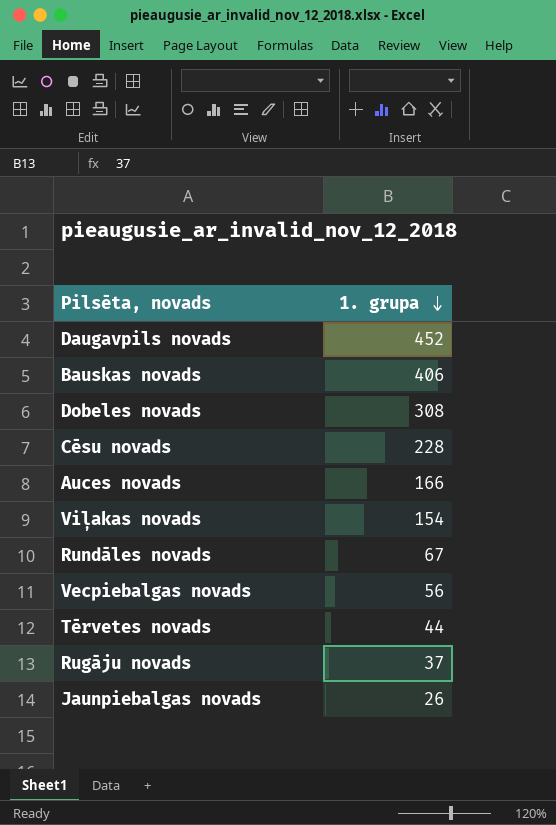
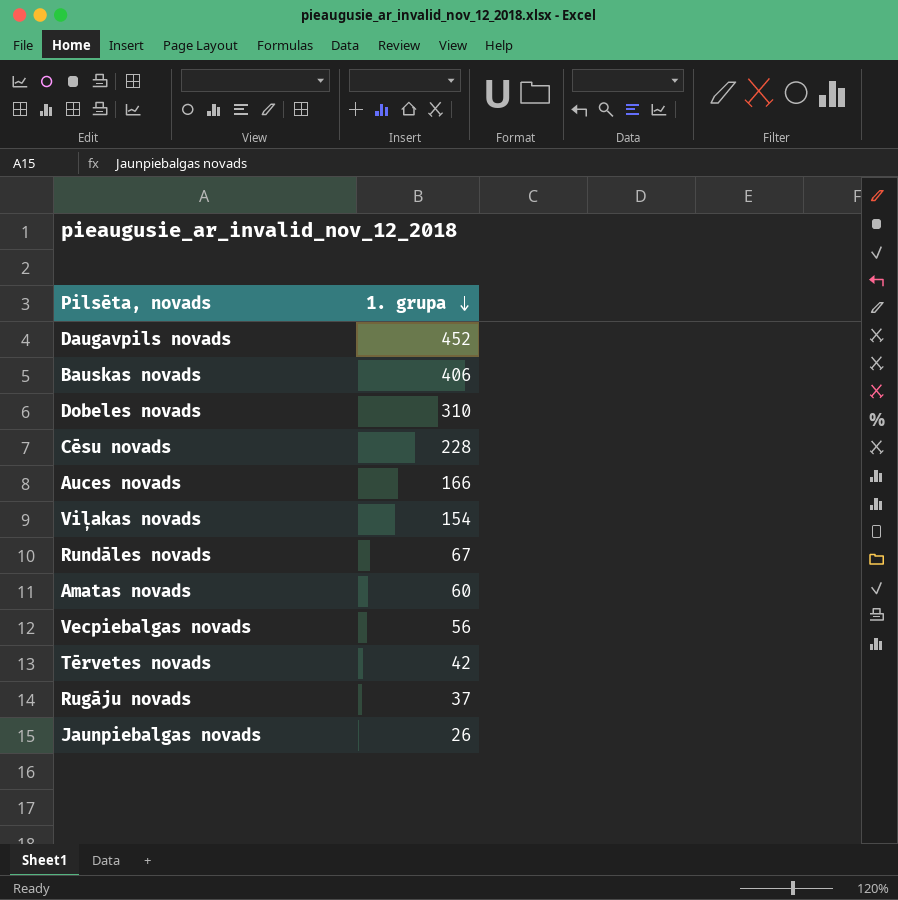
Dobeles novads | 1. grupa: 308 -> 310
row Amatas novads: none -> 60
Tērvetes novads | 1. grupa: 44 -> 42

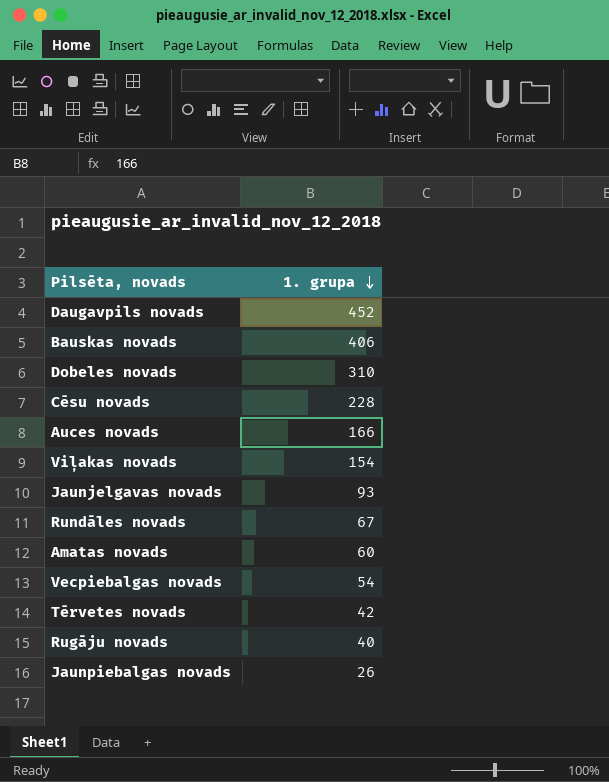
row Jaunjelgavas novads: none -> 93
Vecpiebalgas novads | 1. grupa: 56 -> 54
Rugāju novads | 1. grupa: 37 -> 40

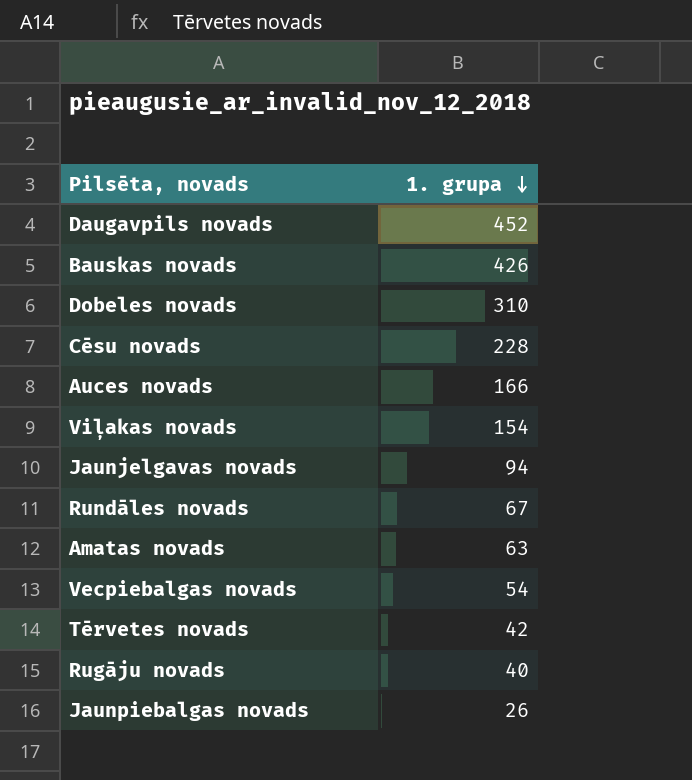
Bauskas novads | 1. grupa: 406 -> 426
Jaunjelgavas novads | 1. grupa: 93 -> 94
Amatas novads | 1. grupa: 60 -> 63

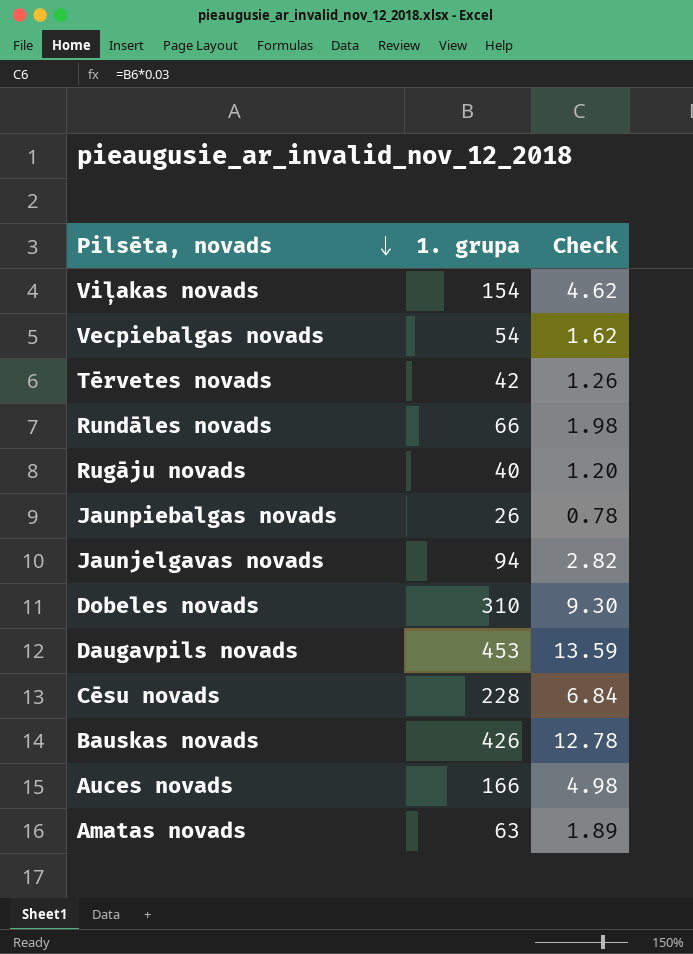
row order: 1. grupa descending -> Pilsēta, novads descending
column Check | formula: none -> [1. grupa] * 0.03
Rundāles novads | 1. grupa: 67 -> 66
Daugavpils novads | 1. grupa: 452 -> 453

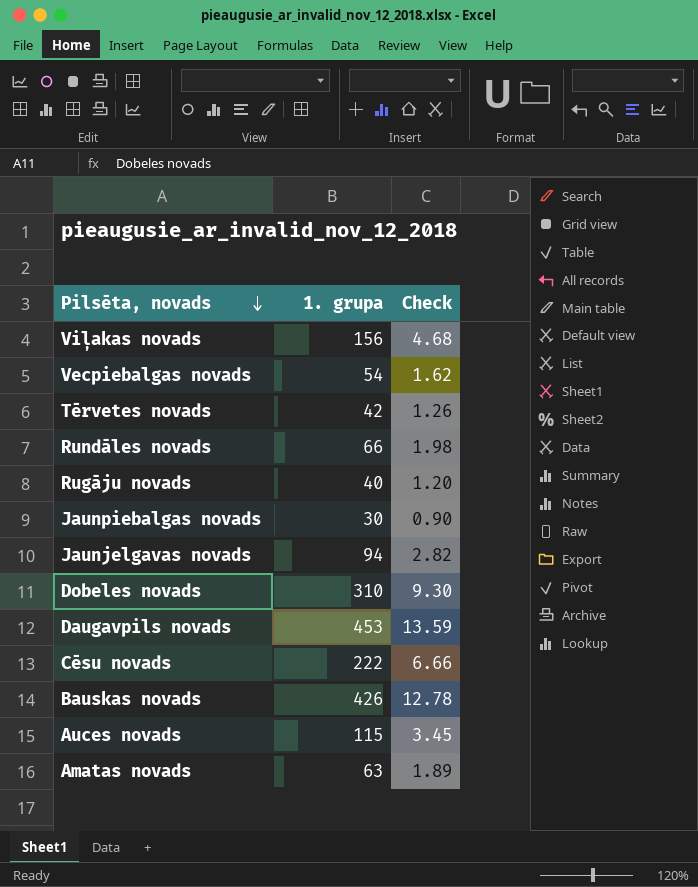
Viļakas novads | 1. grupa: 154 -> 156
Viļakas novads | Check: 4.62 -> 4.68
Jaunpiebalgas novads | 1. grupa: 26 -> 30
Jaunpiebalgas novads | Check: 0.78 -> 0.90
Cēsu novads | 1. grupa: 228 -> 222
Cēsu novads | Check: 6.84 -> 6.66
Auces novads | 1. grupa: 166 -> 115
Auces novads | Check: 4.98 -> 3.45

